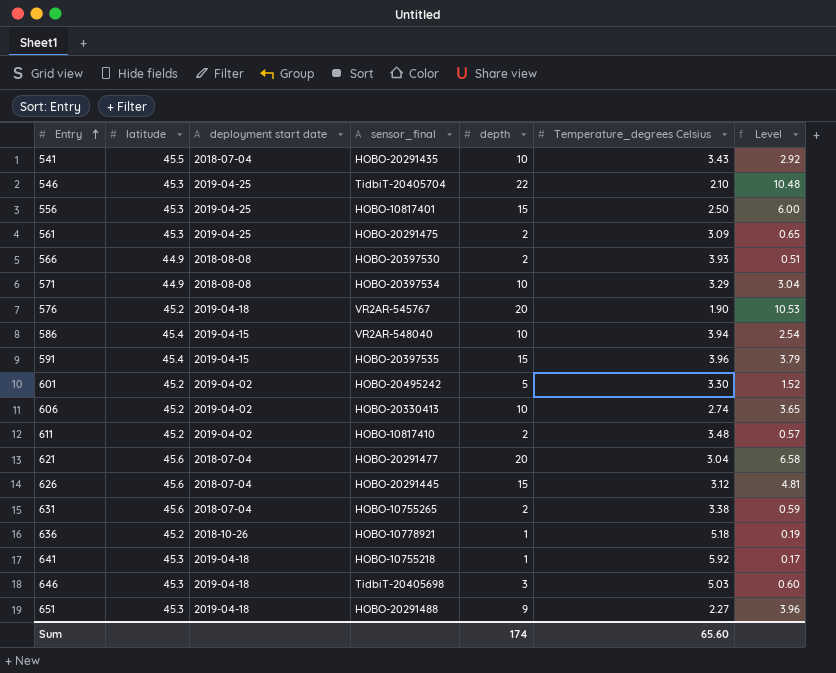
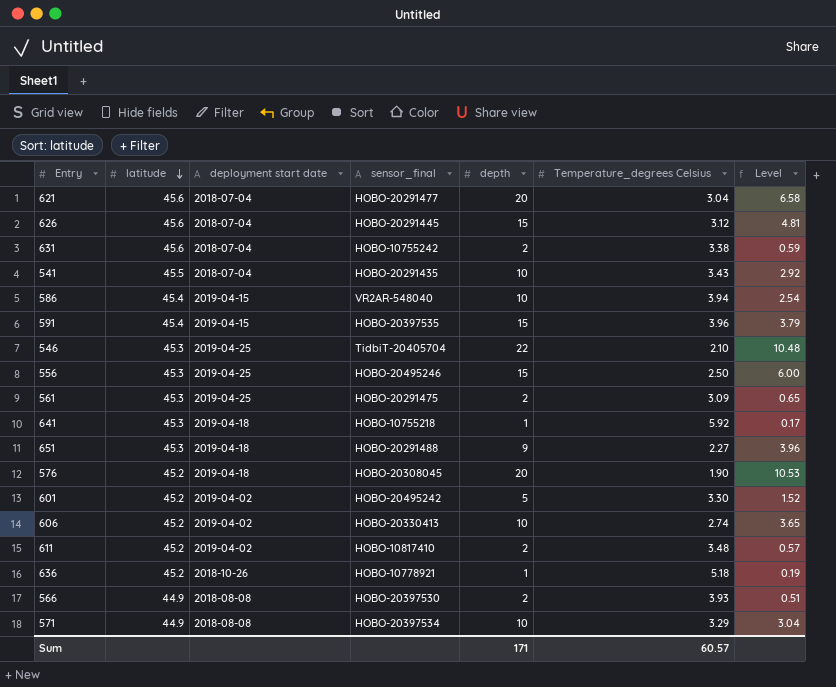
row order: Entry ascending -> latitude descending
row 646: 45.3 | 2019-04-18 | TidbiT-20405698 | 3 | 5.03 | 0.60 -> none
631 | sensor_final: HOBO-10755265 -> HOBO-10755242
556 | sensor_final: HOBO-10817401 -> HOBO-20495246
576 | sensor_final: VR2AR-545767 -> HOBO-20308045
Sum | depth: 174 -> 171
Sum | Temperature_degrees Celsius: 65.60 -> 60.57

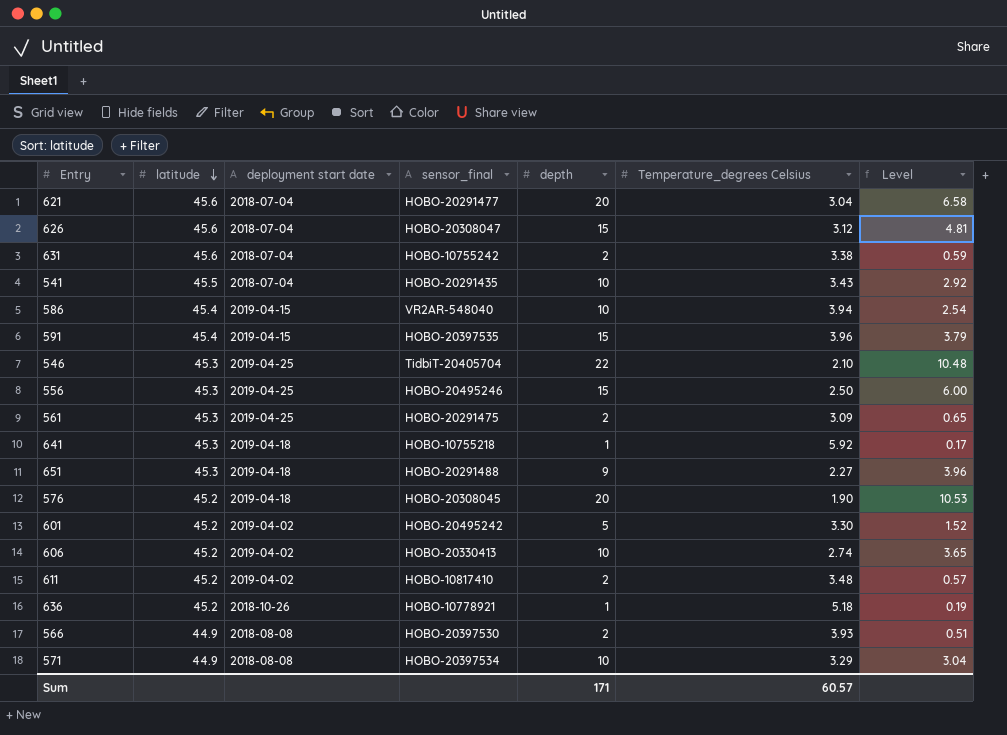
626 | sensor_final: HOBO-20291445 -> HOBO-20308047

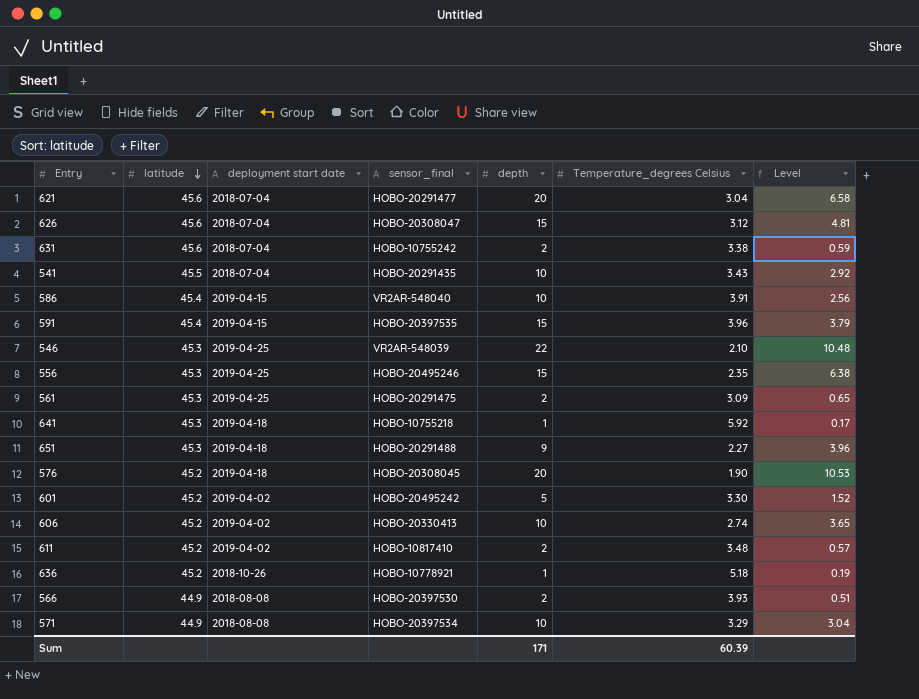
586 | Temperature_degrees Celsius: 3.94 -> 3.91
586 | Level: 2.54 -> 2.56
546 | sensor_final: TidbiT-20405704 -> VR2AR-548039
556 | Temperature_degrees Celsius: 2.50 -> 2.35
556 | Level: 6.00 -> 6.38
Sum | Temperature_degrees Celsius: 60.57 -> 60.39

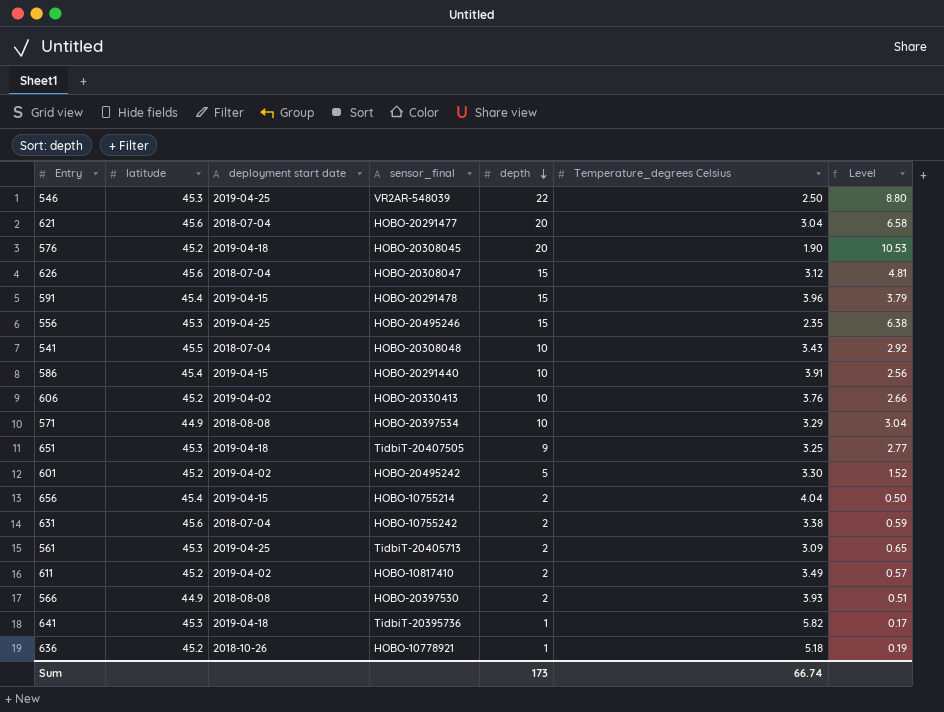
row order: latitude descending -> depth descending
546 | Temperature_degrees Celsius: 2.10 -> 2.50
546 | Level: 10.48 -> 8.80
591 | sensor_final: HOBO-20397535 -> HOBO-20291478
541 | sensor_final: HOBO-20291435 -> HOBO-20308048
586 | sensor_final: VR2AR-548040 -> HOBO-20291440
606 | Temperature_degrees Celsius: 2.74 -> 3.76
606 | Level: 3.65 -> 2.66
651 | sensor_final: HOBO-20291488 -> TidbiT-20407505
651 | Temperature_degrees Celsius: 2.27 -> 3.25
651 | Level: 3.96 -> 2.77
row 656: none -> 45.4 | 2019-04-15 | HOBO-10755214 | 2 | 4.04 | 0.50
561 | sensor_final: HOBO-20291475 -> TidbiT-20405713
611 | Temperature_degrees Celsius: 3.48 -> 3.49
641 | sensor_final: HOBO-10755218 -> TidbiT-20395736
641 | Temperature_degrees Celsius: 5.92 -> 5.82
Sum | depth: 171 -> 173
Sum | Temperature_degrees Celsius: 60.39 -> 66.74

